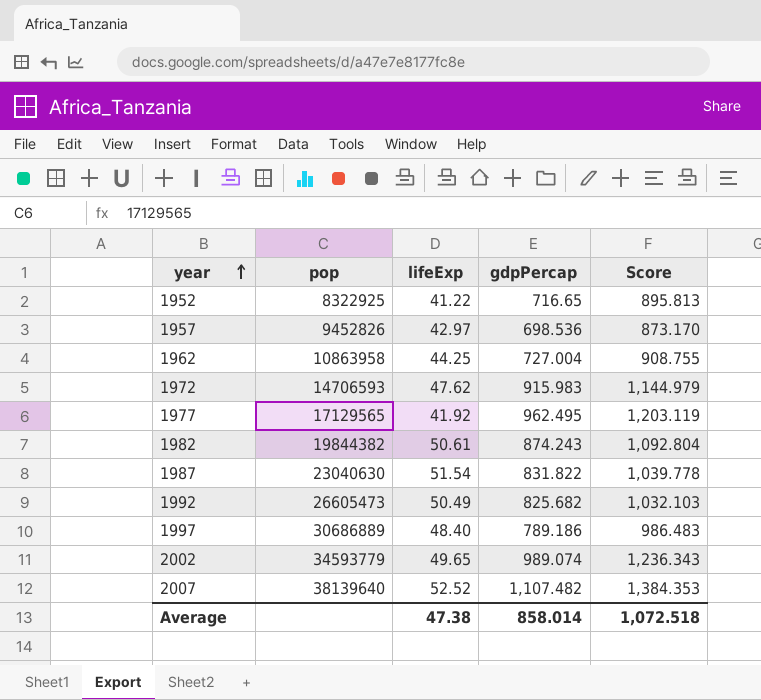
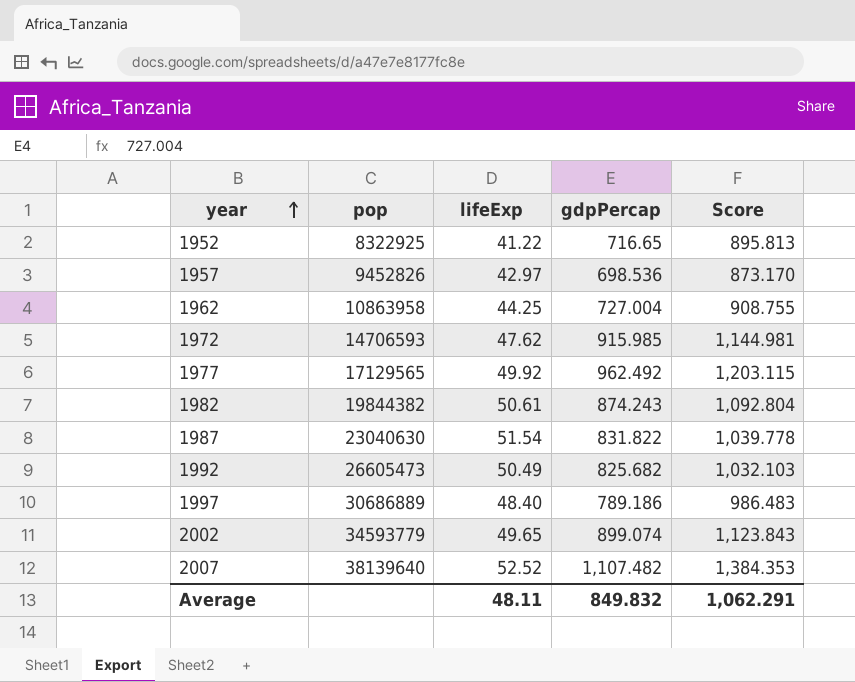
1972 | gdpPercap: 915.983 -> 915.985
1972 | Score: 1,144.979 -> 1,144.981
1977 | lifeExp: 41.92 -> 49.92
1977 | gdpPercap: 962.495 -> 962.492
1977 | Score: 1,203.119 -> 1,203.115
2002 | gdpPercap: 989.074 -> 899.074
2002 | Score: 1,236.343 -> 1,123.843
Average | lifeExp: 47.38 -> 48.11
Average | gdpPercap: 858.014 -> 849.832
Average | Score: 1,072.518 -> 1,062.291

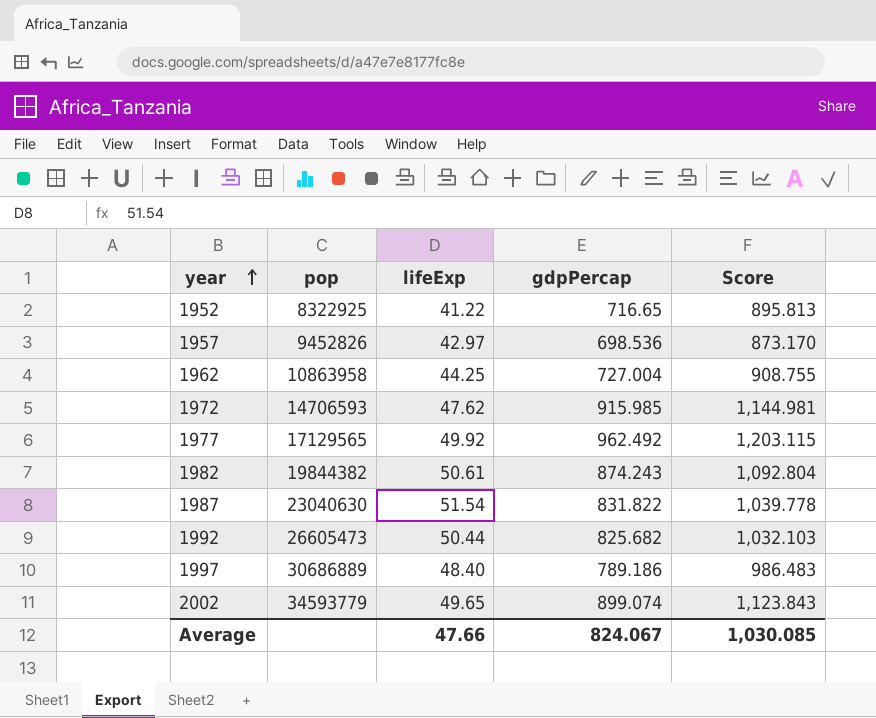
row 2007: 38139640 | 52.52 | 1,107.482 | 1,384.353 -> none
1992 | lifeExp: 50.49 -> 50.44
Average | lifeExp: 48.11 -> 47.66
Average | gdpPercap: 849.832 -> 824.067
Average | Score: 1,062.291 -> 1,030.085

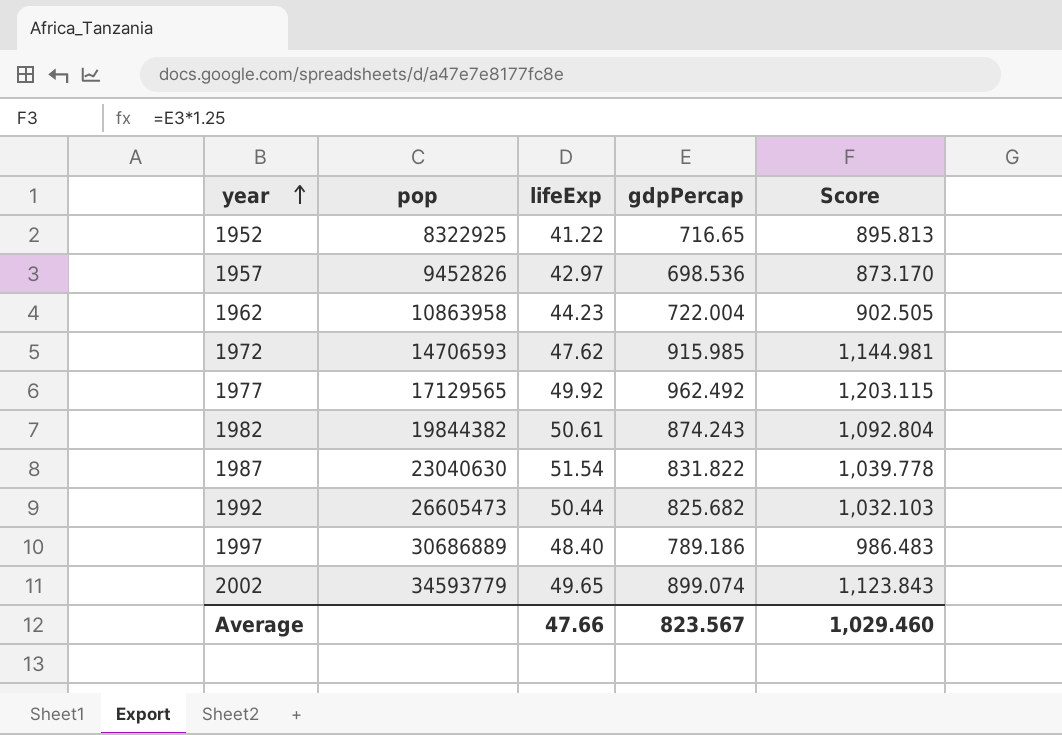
1962 | lifeExp: 44.25 -> 44.23
1962 | gdpPercap: 727.004 -> 722.004
1962 | Score: 908.755 -> 902.505
Average | gdpPercap: 824.067 -> 823.567
Average | Score: 1,030.085 -> 1,029.460

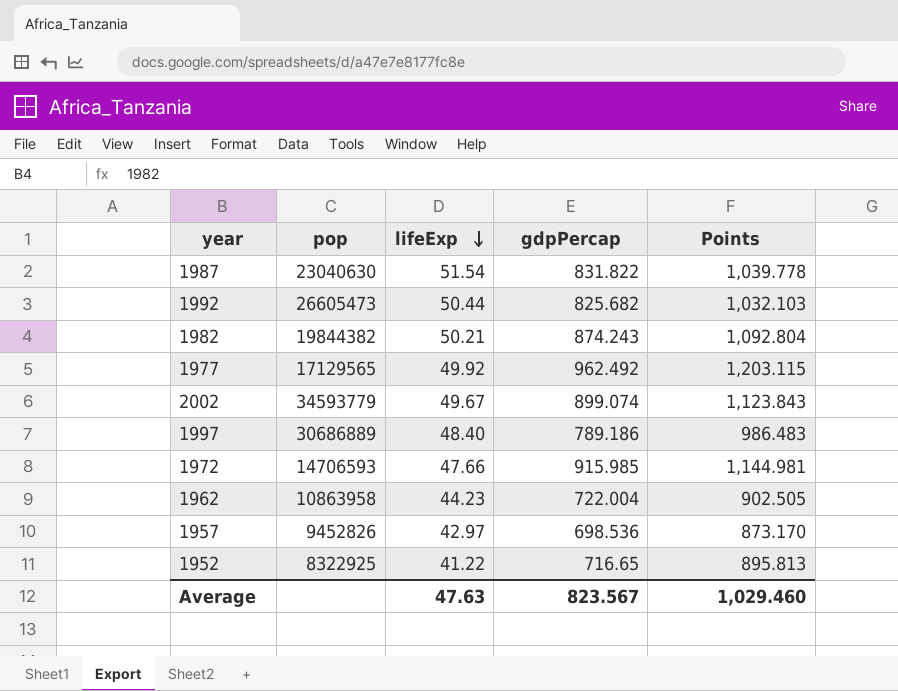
row order: year ascending -> lifeExp descending
column name: Score -> Points
1982 | lifeExp: 50.61 -> 50.21
2002 | lifeExp: 49.65 -> 49.67
1972 | lifeExp: 47.62 -> 47.66
Average | lifeExp: 47.66 -> 47.63

